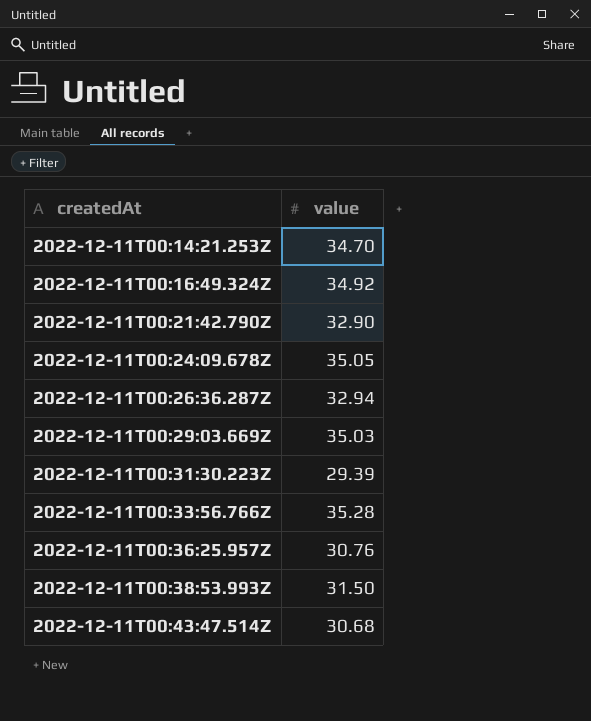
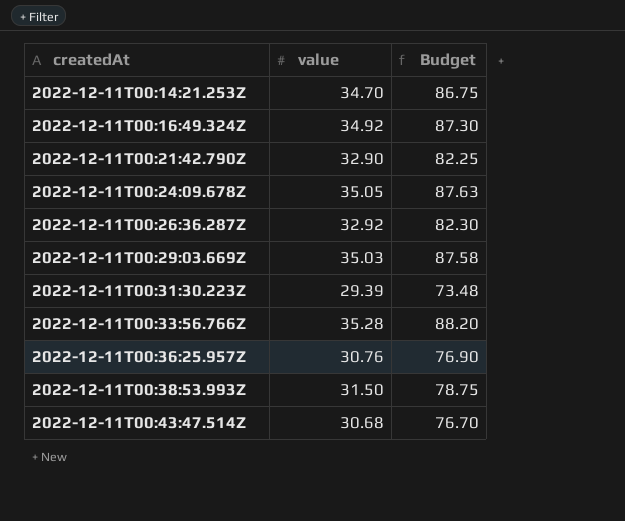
column Budget | formula: none -> [value] * 2.5
2022-12-11T00:26:36.287Z | value: 32.94 -> 32.92

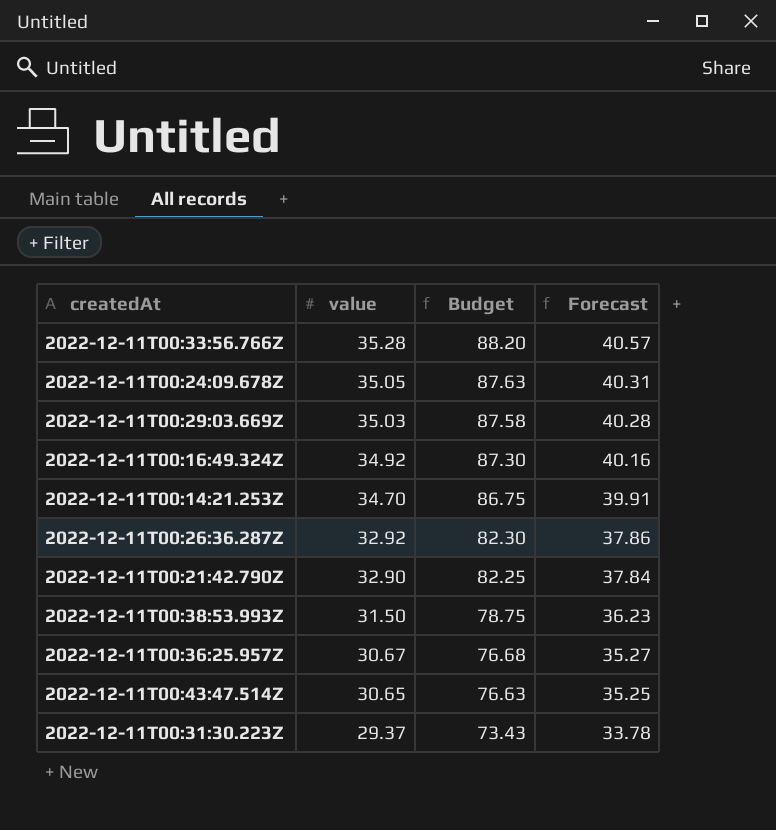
row order: createdAt ascending -> value descending
column Forecast | formula: none -> [value] * 1.15
2022-12-11T00:36:25.957Z | value: 30.76 -> 30.67
2022-12-11T00:36:25.957Z | Budget: 76.90 -> 76.68
2022-12-11T00:43:47.514Z | value: 30.68 -> 30.65
2022-12-11T00:43:47.514Z | Budget: 76.70 -> 76.63
2022-12-11T00:31:30.223Z | value: 29.39 -> 29.37
2022-12-11T00:31:30.223Z | Budget: 73.48 -> 73.43

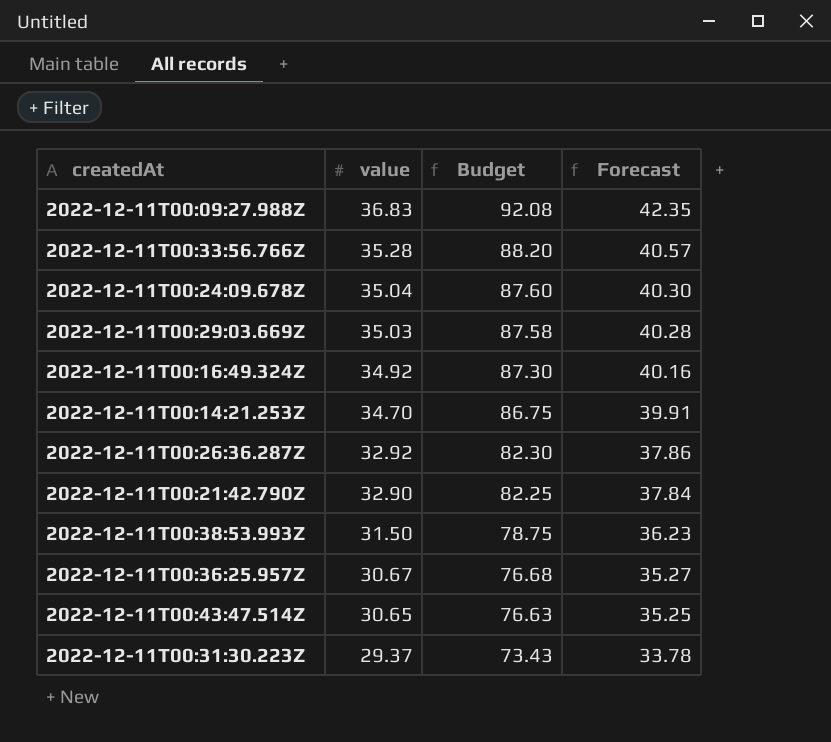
row 2022-12-11T00:09:27.988Z: none -> 36.83 | 92.08 | 42.35
2022-12-11T00:24:09.678Z | value: 35.05 -> 35.04
2022-12-11T00:24:09.678Z | Budget: 87.63 -> 87.60
2022-12-11T00:24:09.678Z | Forecast: 40.31 -> 40.30

